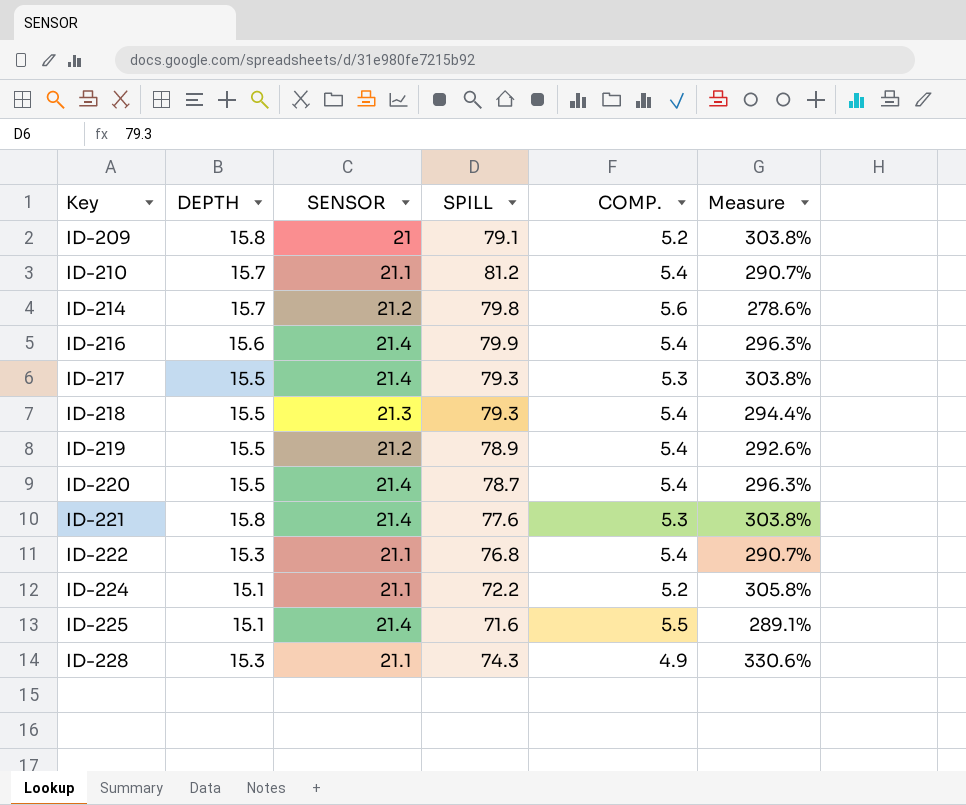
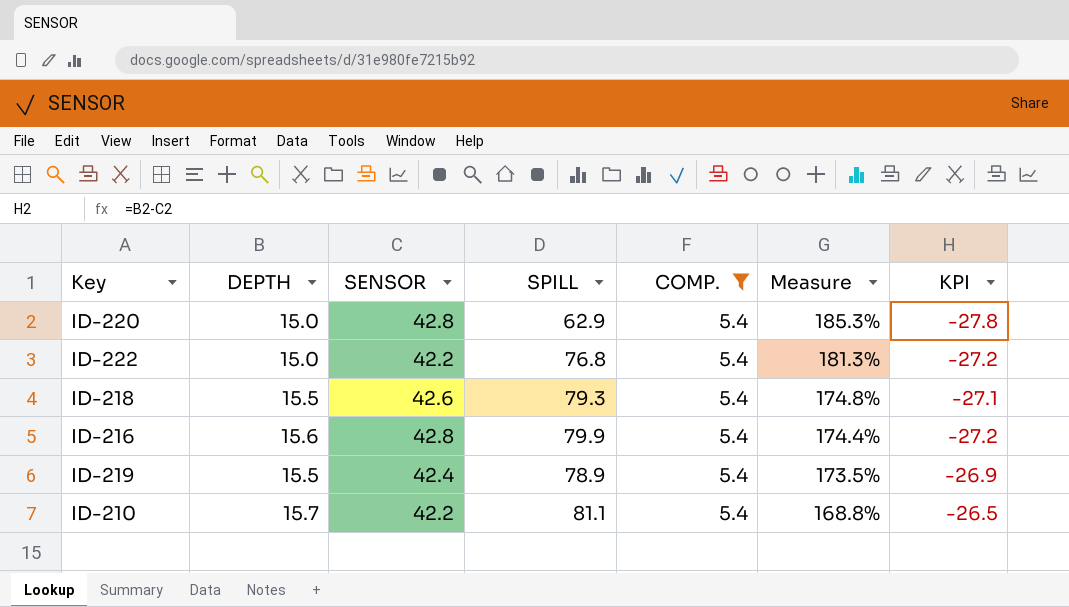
filter: none -> COMP. = 5.4
row order: Key ascending -> Measure descending
column Measure | formula: ([SENSOR] - [COMP.]) / [COMP.] -> ([SENSOR] - [DEPTH]) / [DEPTH]
column KPI | formula: none -> [DEPTH] - [SENSOR]
ID-220 | DEPTH: 15.5 -> 15.0
ID-220 | SENSOR: 21.4 -> 42.8
ID-220 | SPILL: 78.7 -> 62.9
ID-222 | DEPTH: 15.3 -> 15.0
ID-222 | SENSOR: 21.1 -> 42.2
ID-218 | SENSOR: 21.3 -> 42.6
ID-216 | SENSOR: 21.4 -> 42.8
ID-219 | SENSOR: 21.2 -> 42.4
ID-210 | SENSOR: 21.1 -> 42.2
ID-210 | SPILL: 81.2 -> 81.1

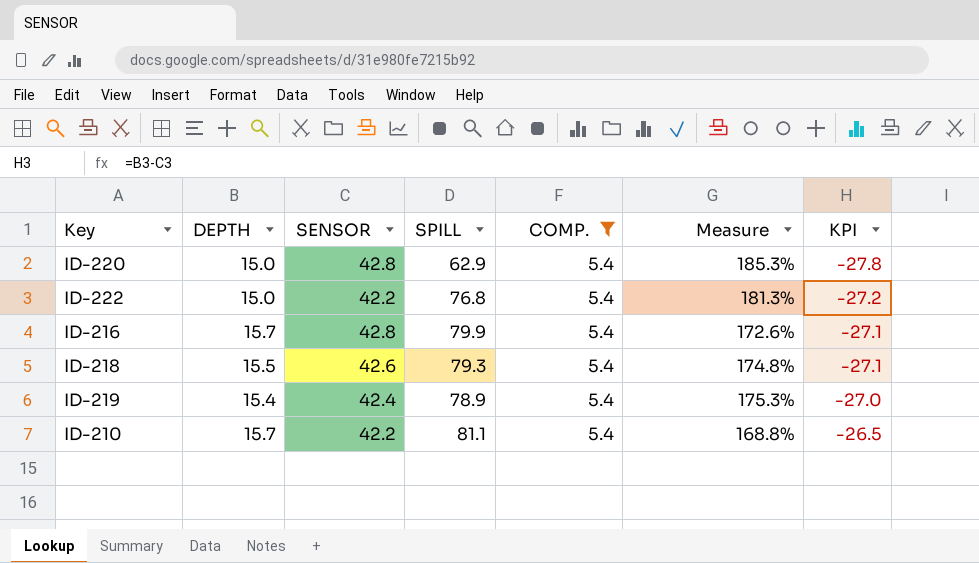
row order: Measure descending -> KPI ascending
ID-216 | DEPTH: 15.6 -> 15.7
ID-216 | Measure: 174.4% -> 172.6%
ID-216 | KPI: -27.2 -> -27.1
ID-219 | DEPTH: 15.5 -> 15.4
ID-219 | Measure: 173.5% -> 175.3%
ID-219 | KPI: -26.9 -> -27.0

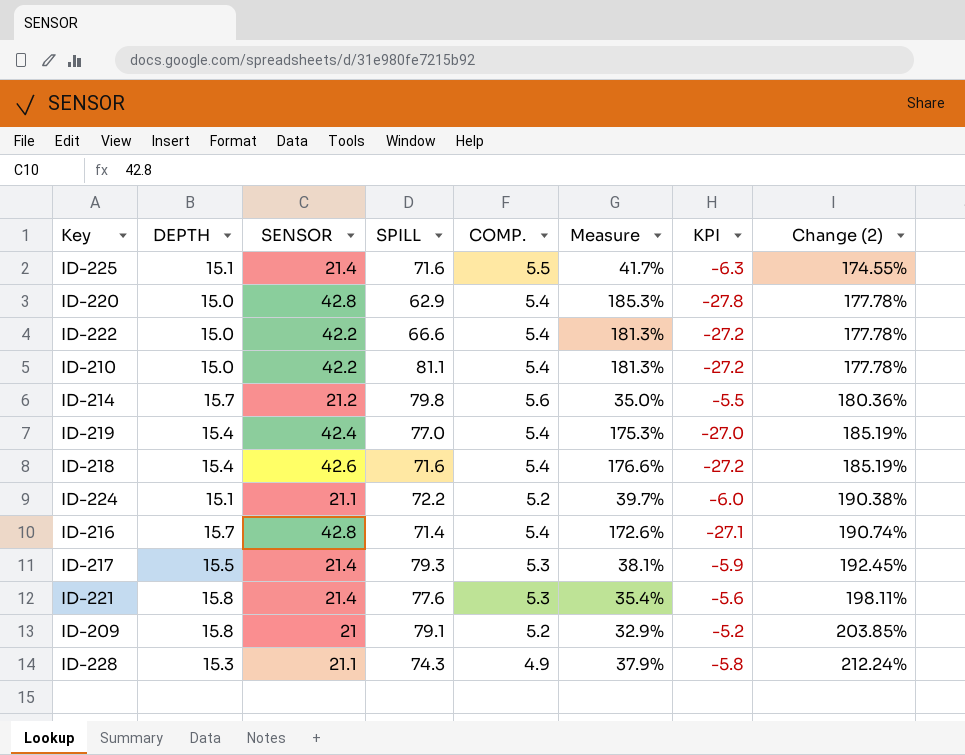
filter: COMP. = 5.4 -> none
row order: KPI ascending -> Change (2) ascending
column Change (2) | formula: none -> ([DEPTH] - [COMP.]) / [COMP.]
ID-222 | SPILL: 76.8 -> 66.6
ID-210 | DEPTH: 15.7 -> 15.0
ID-210 | Measure: 168.8% -> 181.3%
ID-210 | KPI: -26.5 -> -27.2
ID-219 | SPILL: 78.9 -> 77.0
ID-218 | DEPTH: 15.5 -> 15.4
ID-218 | SPILL: 79.3 -> 71.6
ID-218 | Measure: 174.8% -> 176.6%
ID-218 | KPI: -27.1 -> -27.2
ID-216 | SPILL: 79.9 -> 71.4

